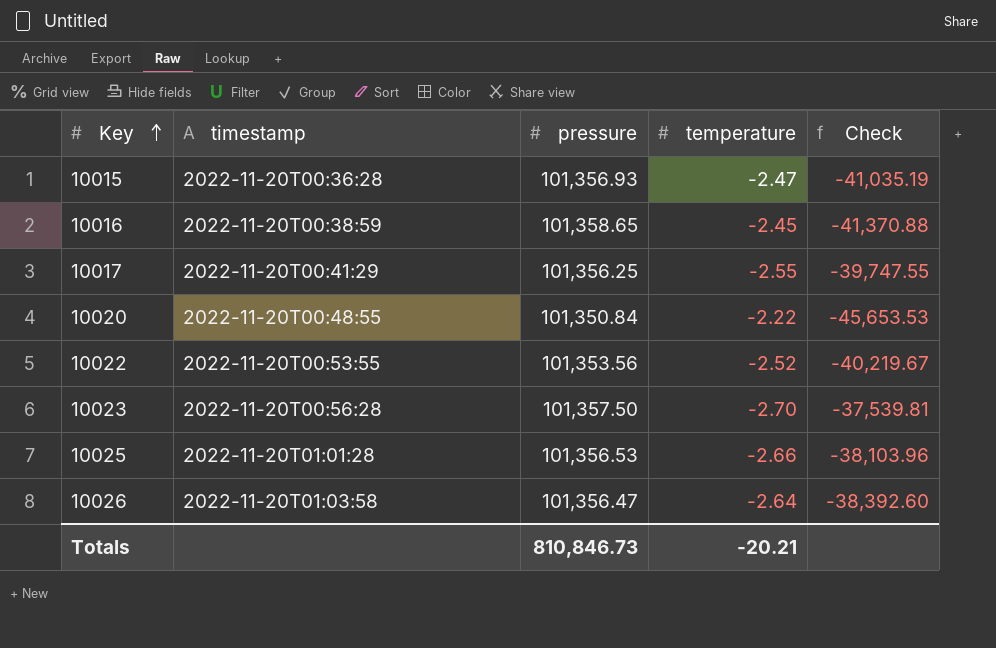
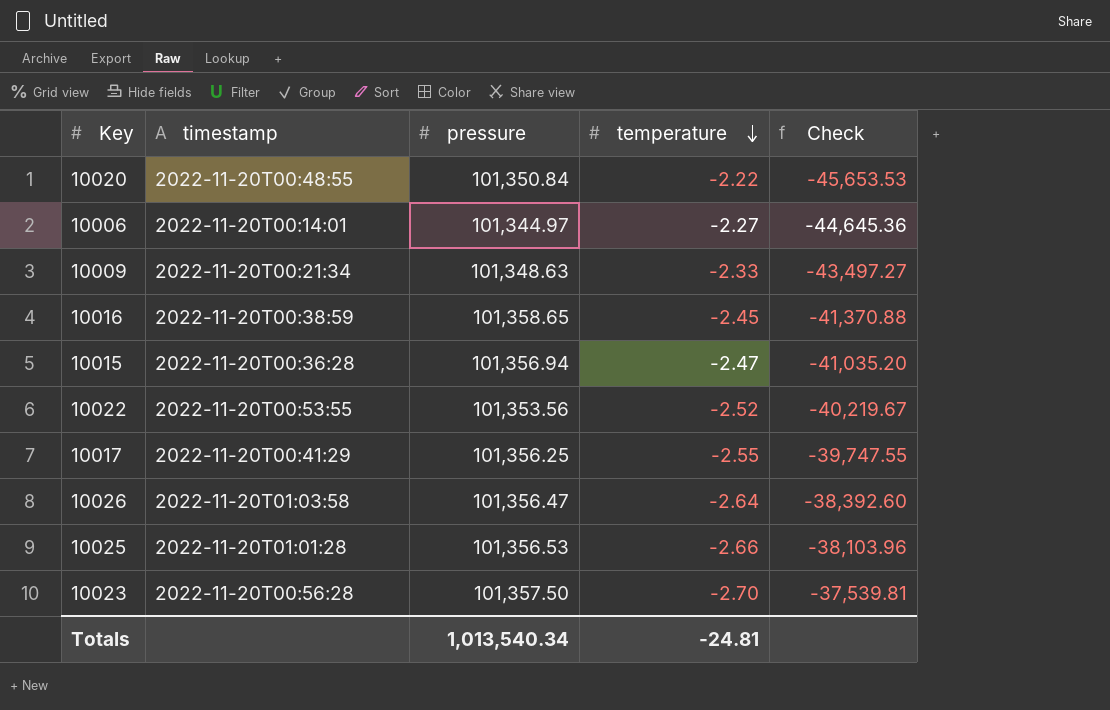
row order: Key ascending -> temperature descending
row 10006: none -> 2022-11-20T00:14:01 | 101,344.97 | -2.27 | -44,645.36
row 10009: none -> 2022-11-20T00:21:34 | 101,348.63 | -2.33 | -43,497.27
10015 | pressure: 101,356.93 -> 101,356.94
10015 | Check: -41,035.19 -> -41,035.20
Totals | pressure: 810,846.73 -> 1,013,540.34
Totals | temperature: -20.21 -> -24.81

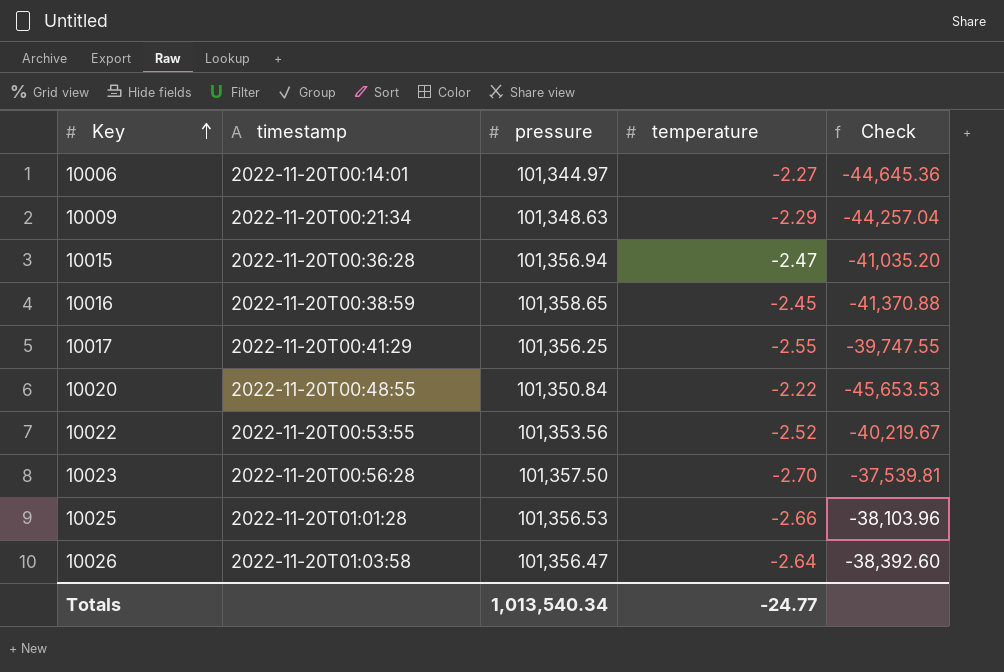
row order: temperature descending -> Key ascending
10009 | temperature: -2.33 -> -2.29
10009 | Check: -43,497.27 -> -44,257.04
Totals | temperature: -24.81 -> -24.77

